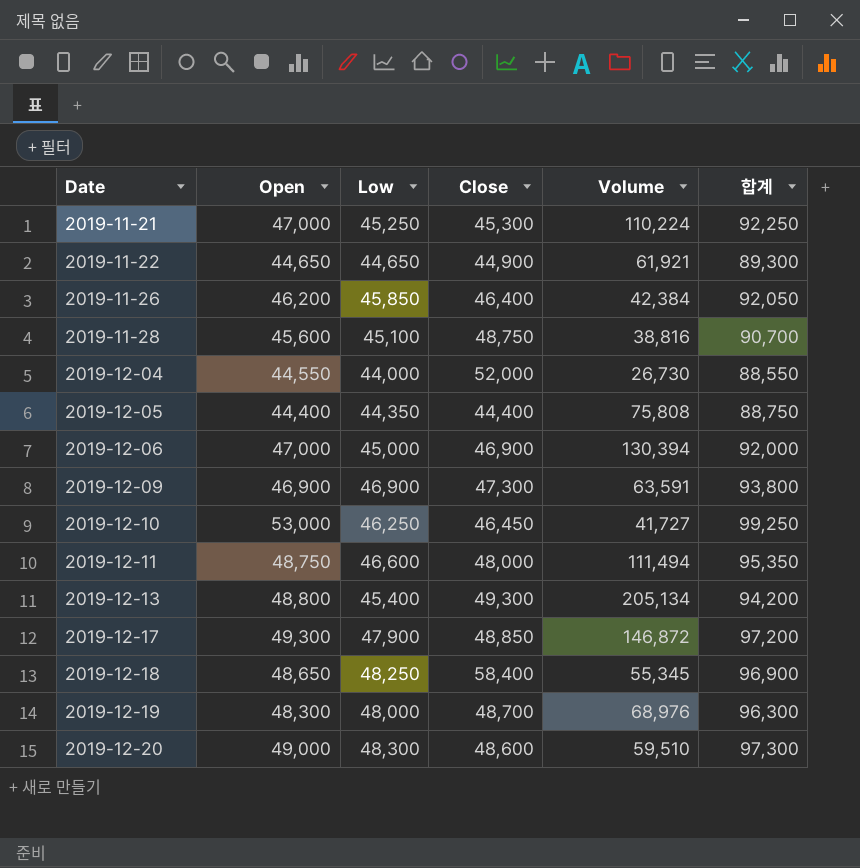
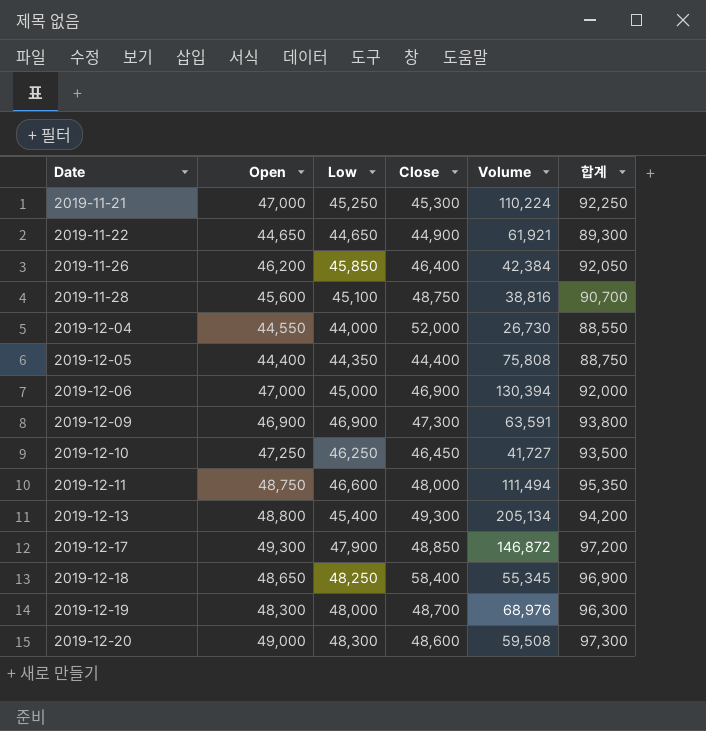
2019-12-10 | Open: 53,000 -> 47,250
2019-12-10 | 합계: 99,250 -> 93,500
2019-12-20 | Volume: 59,510 -> 59,508

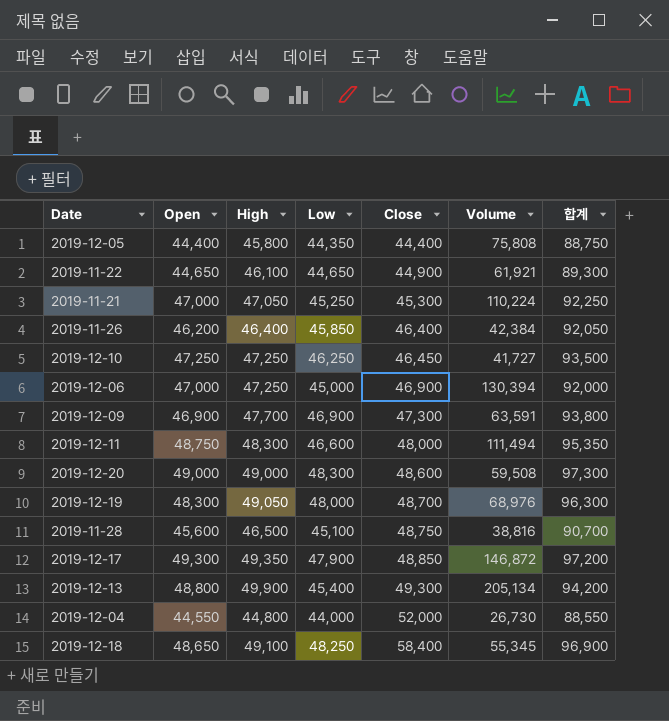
row order: Date ascending -> Close ascending
column High | position: none -> 3

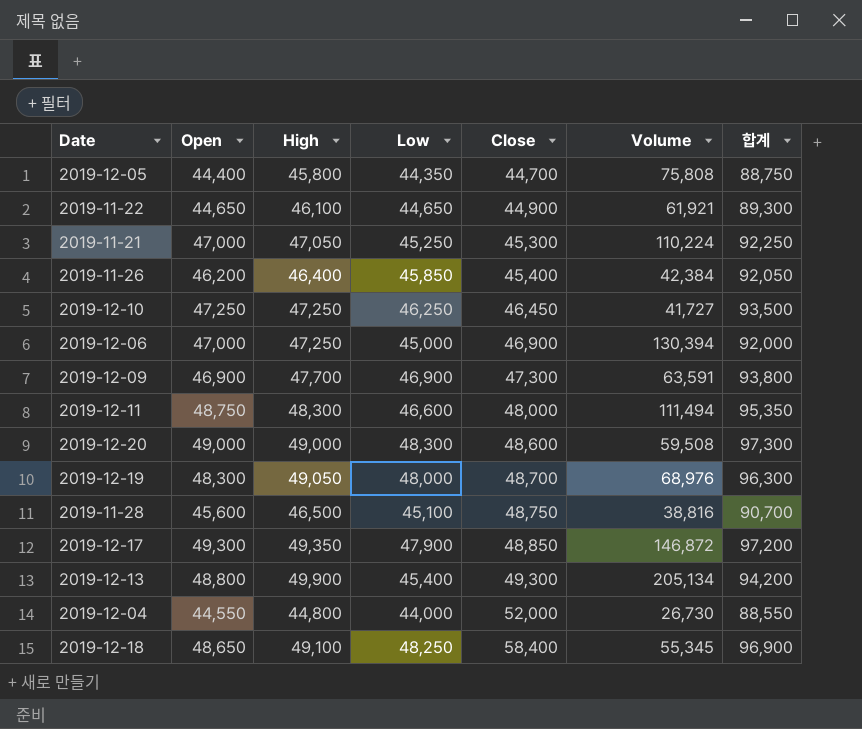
2019-12-05 | Close: 44,400 -> 44,700
2019-11-26 | Close: 46,400 -> 45,400

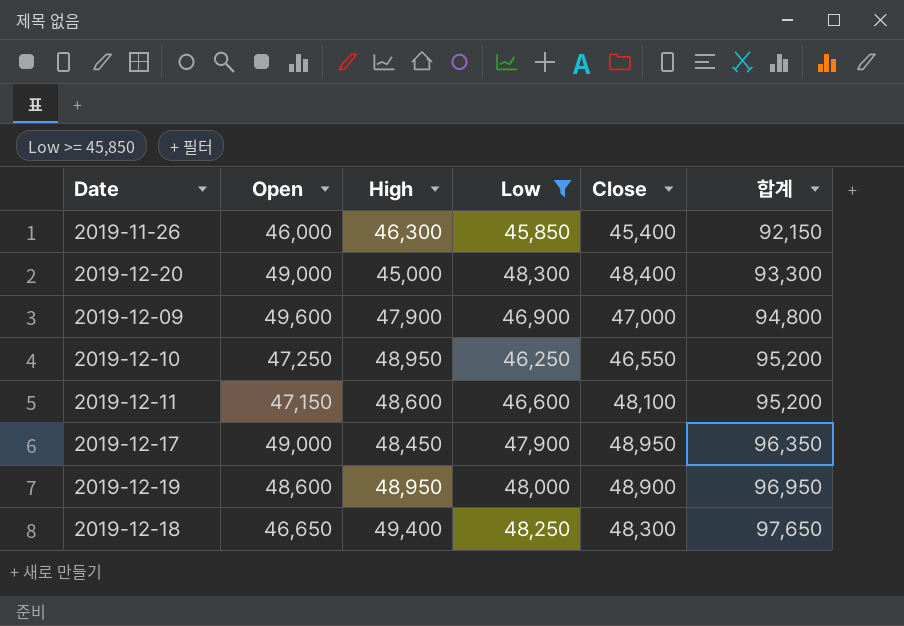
filter: none -> Low >= 45,850
row order: Close ascending -> 합계 ascending
column Volume | position: 6 -> none
column 합계 | formula: [Open] + [Low] -> [High] + [Low]
2019-11-26 | Open: 46,200 -> 46,000
2019-11-26 | High: 46,400 -> 46,300
2019-12-20 | High: 49,000 -> 45,000
2019-12-20 | Close: 48,600 -> 48,400
2019-12-09 | Open: 46,900 -> 49,600
2019-12-09 | High: 47,700 -> 47,900
2019-12-09 | Close: 47,300 -> 47,000
2019-12-10 | High: 47,250 -> 48,950
2019-12-10 | Close: 46,450 -> 46,550
2019-12-11 | Open: 48,750 -> 47,150
2019-12-11 | High: 48,300 -> 48,600
2019-12-11 | Close: 48,000 -> 48,100
2019-12-17 | Open: 49,300 -> 49,000
2019-12-17 | High: 49,350 -> 48,450
2019-12-17 | Close: 48,850 -> 48,950
2019-12-19 | Open: 48,300 -> 48,600
2019-12-19 | High: 49,050 -> 48,950
2019-12-19 | Close: 48,700 -> 48,900
2019-12-18 | Open: 48,650 -> 46,650
2019-12-18 | High: 49,100 -> 49,400
2019-12-18 | Close: 58,400 -> 48,300

